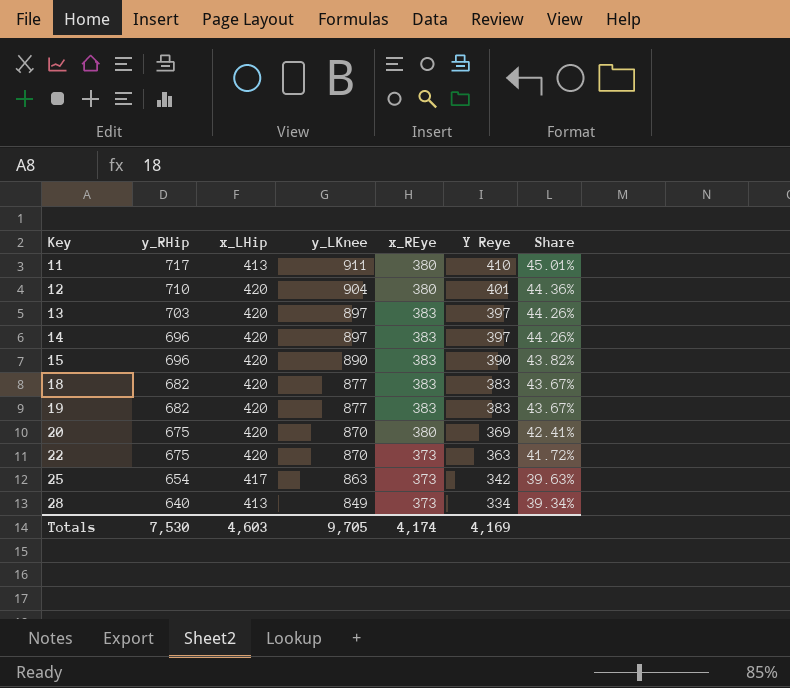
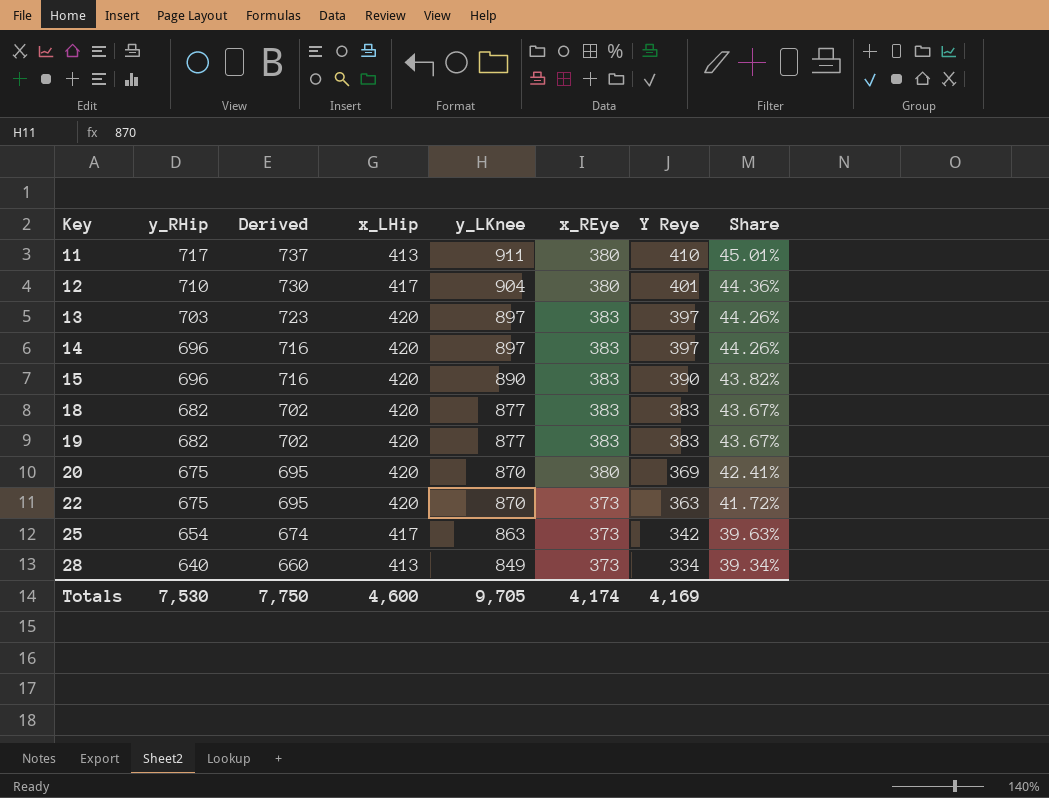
column Derived | formula: none -> [y_RHip] + 20
12 | x_LHip: 420 -> 417
Totals | x_LHip: 4,603 -> 4,600

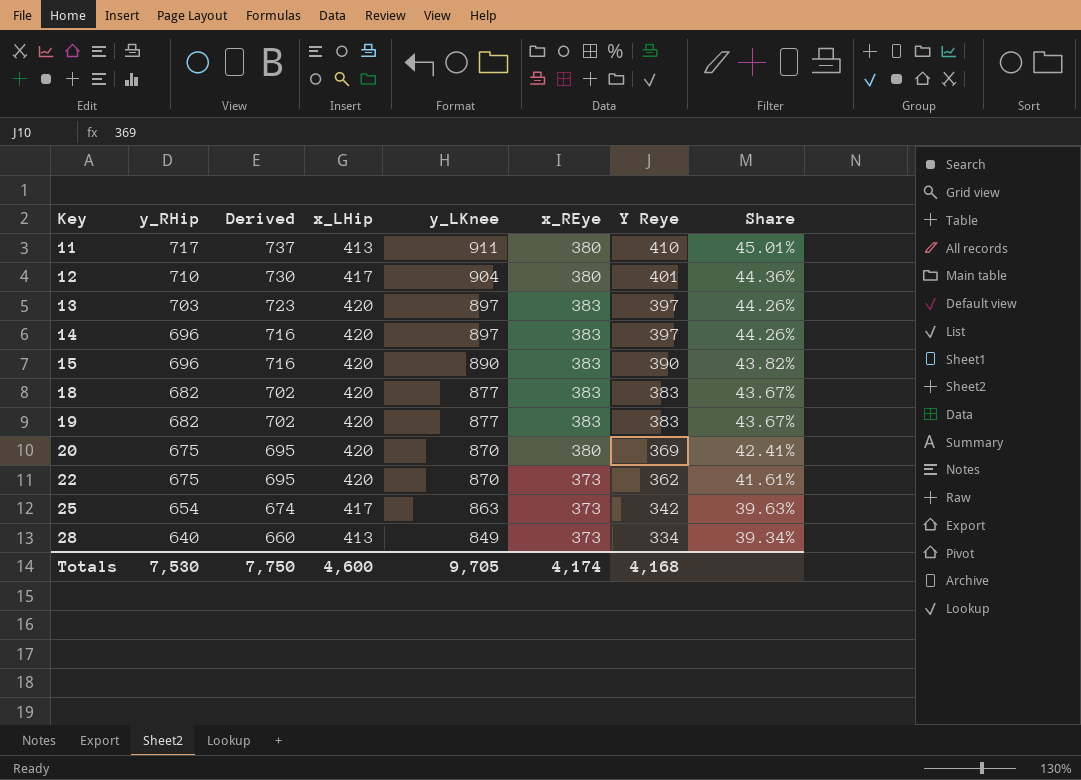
22 | Y Reye: 363 -> 362
22 | Share: 41.72% -> 41.61%
Totals | Y Reye: 4,169 -> 4,168

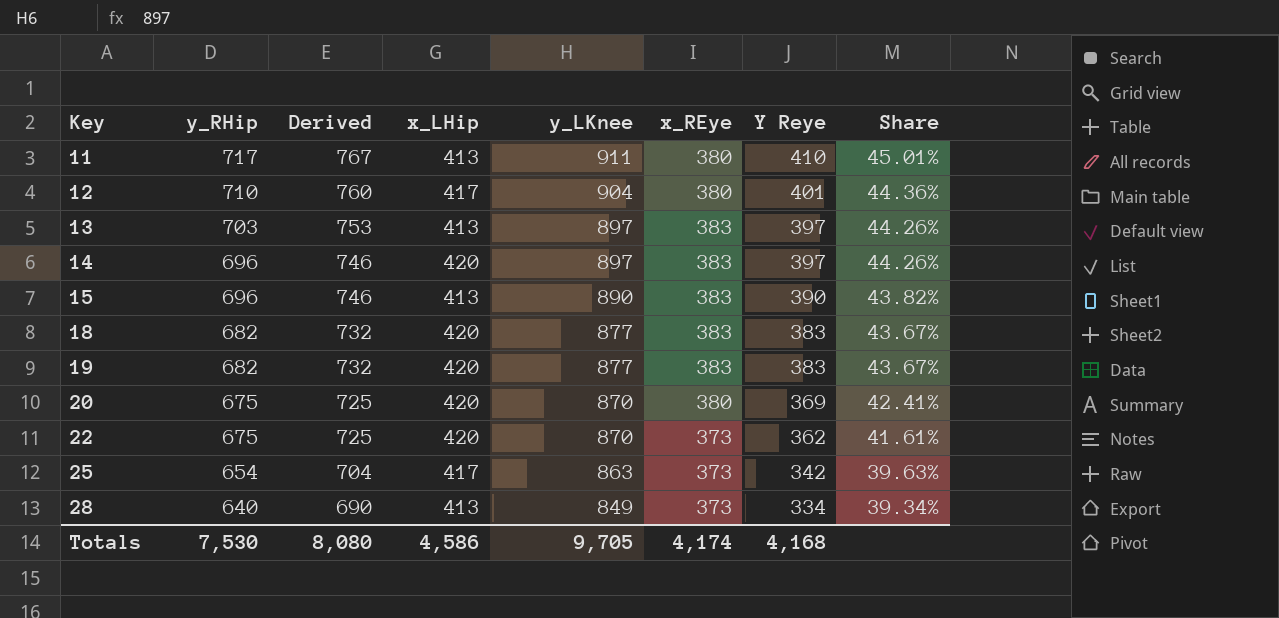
column Derived | formula: [y_RHip] + 20 -> [y_RHip] + 50
13 | x_LHip: 420 -> 413
15 | x_LHip: 420 -> 413
Totals | Derived: 7,750 -> 8,080
Totals | x_LHip: 4,600 -> 4,586

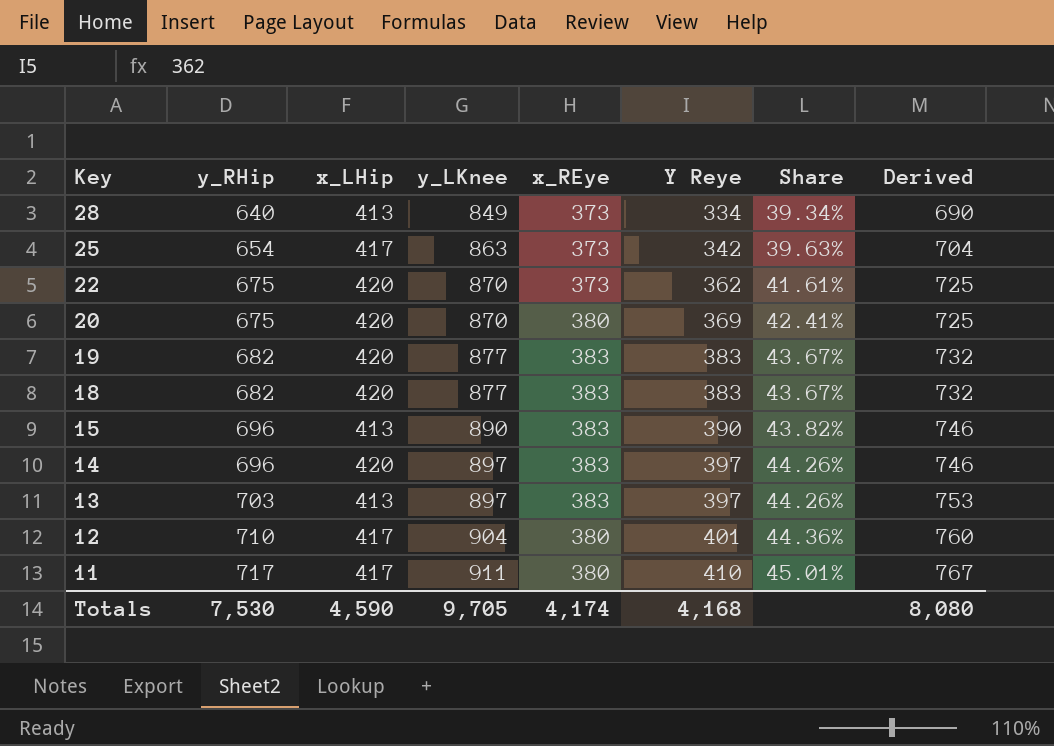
row order: Key ascending -> Key descending
column Derived | position: 3 -> 8
11 | x_LHip: 413 -> 417
Totals | x_LHip: 4,586 -> 4,590

